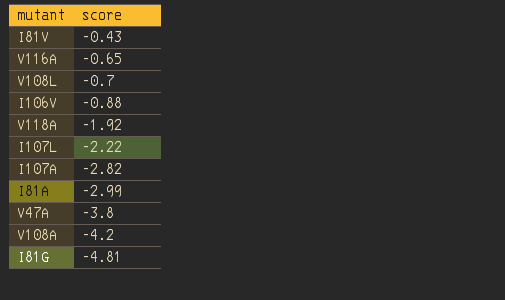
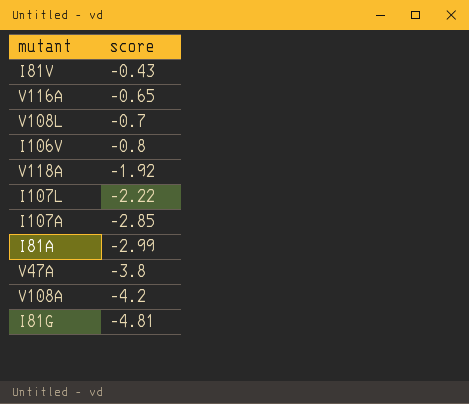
I106V | score: -0.88 -> -0.8
I107A | score: -2.82 -> -2.85

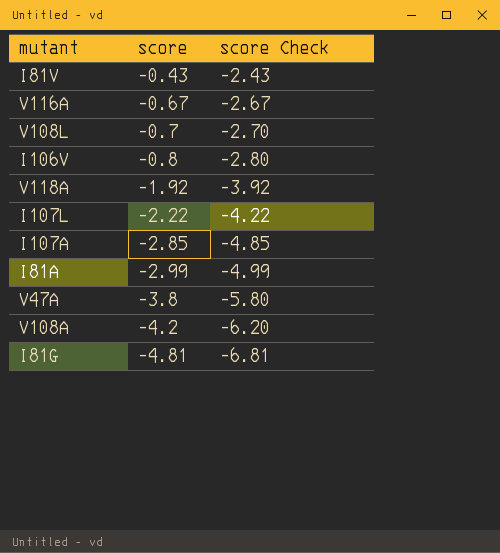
column score Check | formula: none -> [score] - 2
V116A | score: -0.65 -> -0.67

